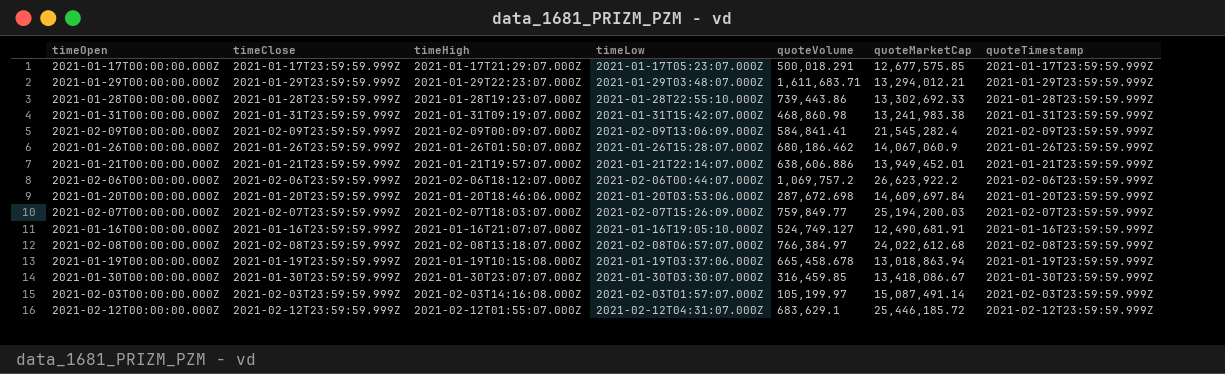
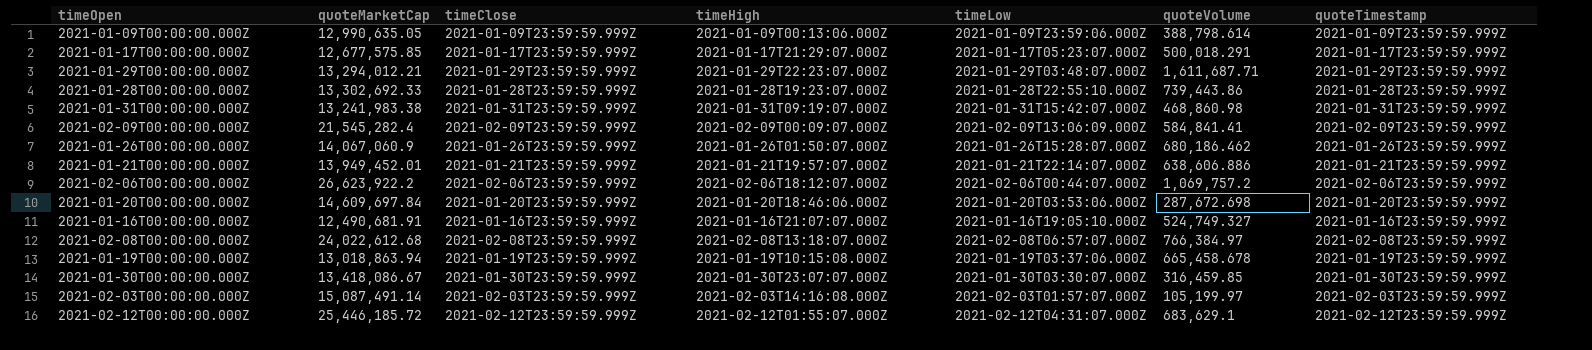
column quoteMarketCap | position: 6 -> 2
row 2021-02-07T00:00:00.000Z: 2021-02-07T23:59:59.999Z | 2021-02-07T18:03:07.000Z | 2021-02-07T15:26:09.000Z | 759,849.77 | 25,194,200.03 | 2021-02-07T23:59:59.999Z -> none
row 2021-01-09T00:00:00.000Z: none -> 12,990,635.05 | 2021-01-09T23:59:59.999Z | 2021-01-09T00:13:06.000Z | 2021-01-09T23:59:06.000Z | 388,798.614 | 2021-01-09T23:59:59.999Z
2021-01-29T00:00:00.000Z | quoteVolume: 1,611,683.71 -> 1,611,687.71
2021-01-16T00:00:00.000Z | quoteVolume: 524,749.127 -> 524,749.327

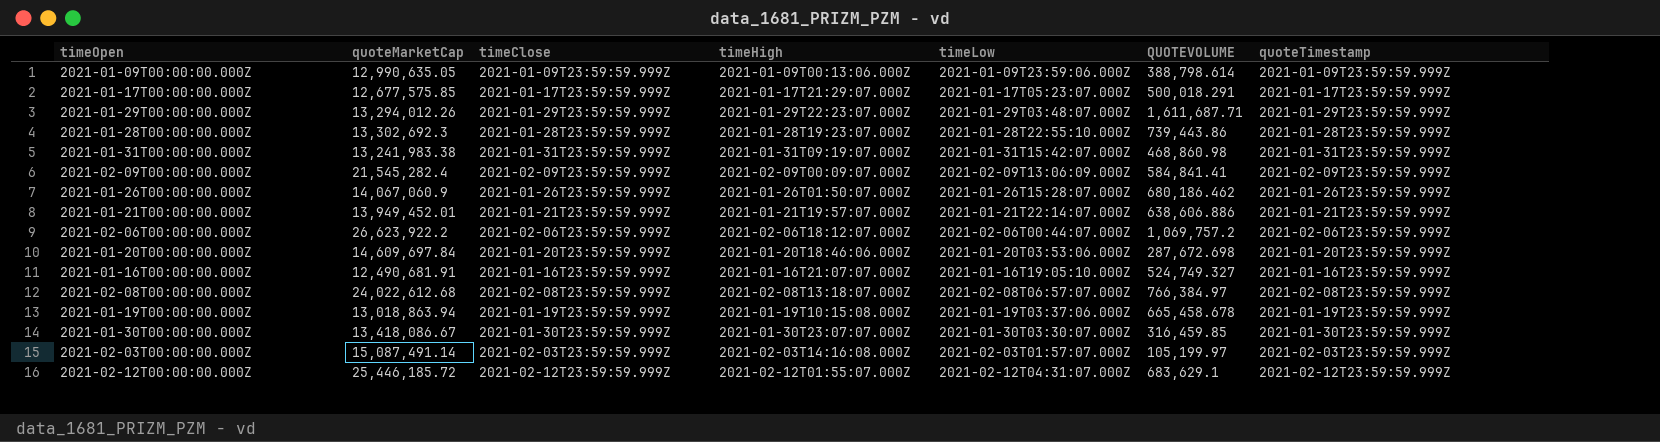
column name: quoteVolume -> QUOTEVOLUME
2021-01-29T00:00:00.000Z | quoteMarketCap: 13,294,012.21 -> 13,294,012.26
2021-01-28T00:00:00.000Z | quoteMarketCap: 13,302,692.33 -> 13,302,692.3

